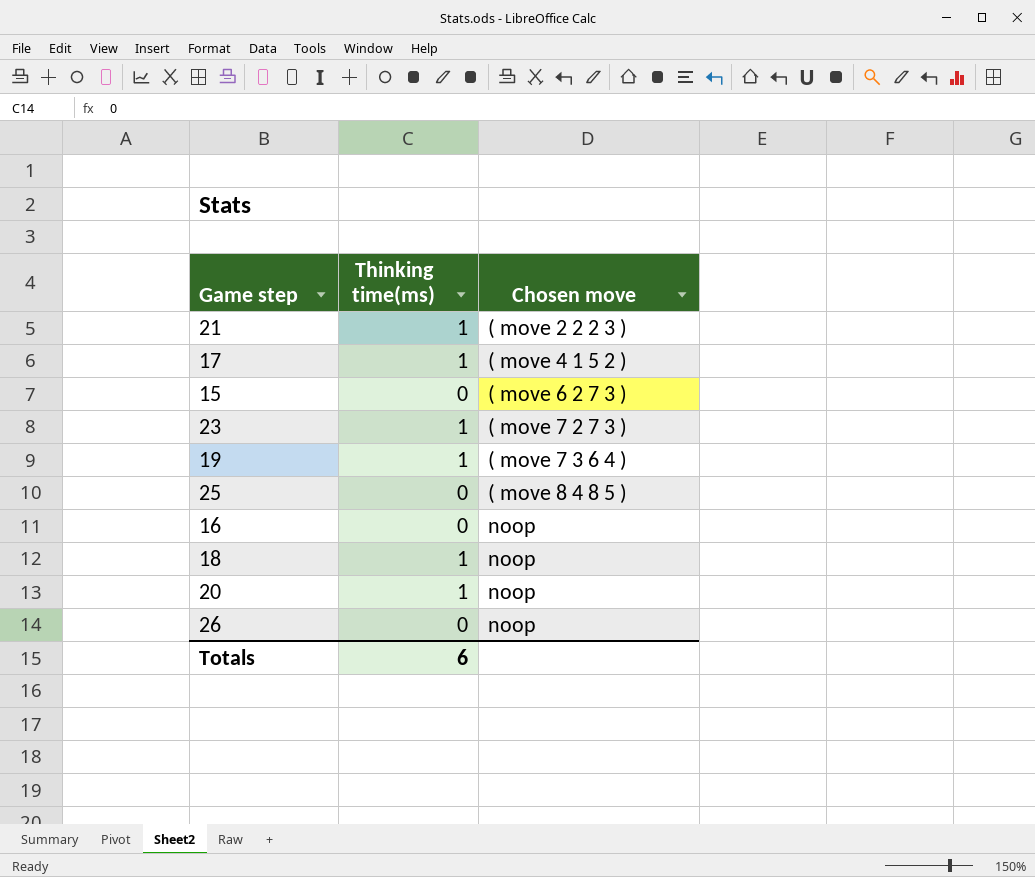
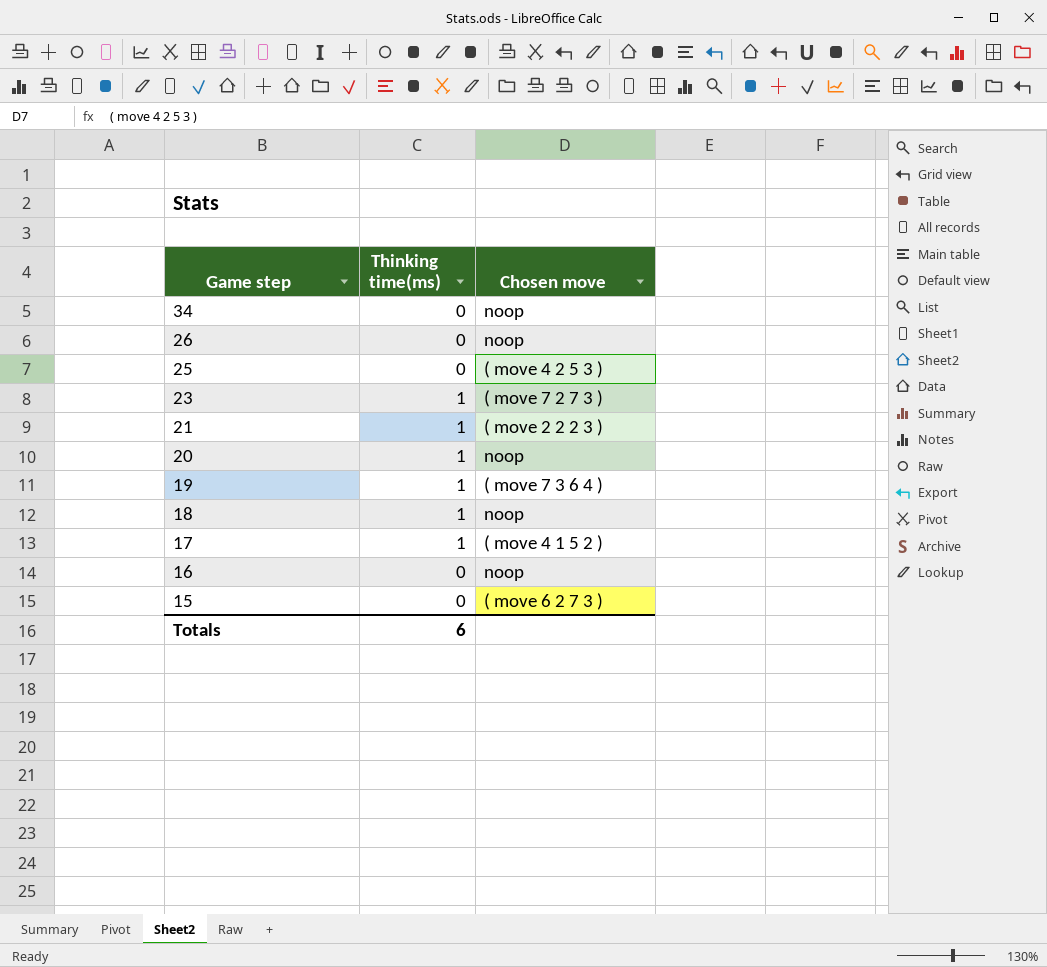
row order: Chosen move ascending -> Game step descending
row 34: none -> 0 | noop
25 | Chosen move: ( move 8 4 8 5 ) -> ( move 4 2 5 3 )

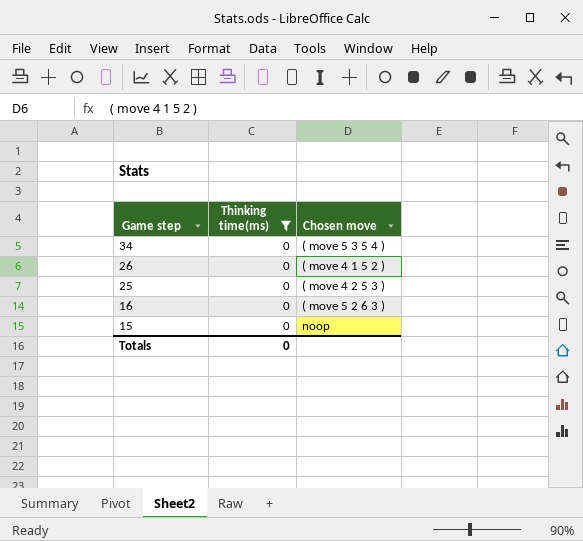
filter: none -> Thinking time(ms) = 0
34 | Chosen move: noop -> ( move 5 3 5 4 )
26 | Chosen move: noop -> ( move 4 1 5 2 )
16 | Chosen move: noop -> ( move 5 2 6 3 )
15 | Chosen move: ( move 6 2 7 3 ) -> noop
Totals | Thinking time(ms): 6 -> 0

